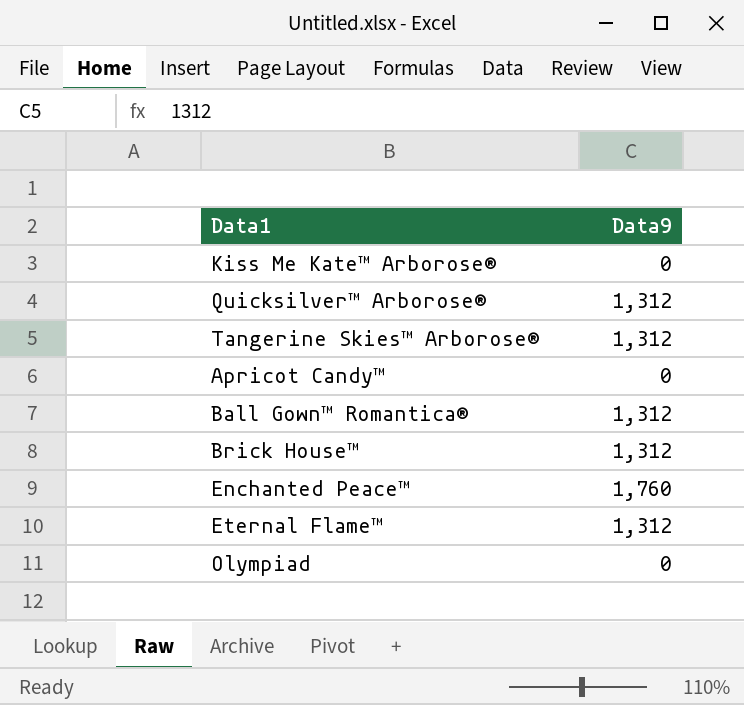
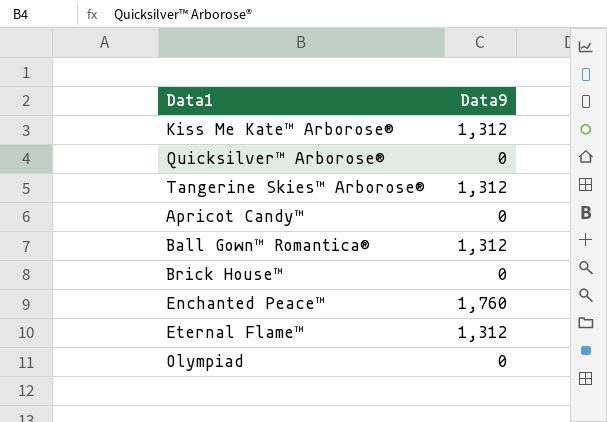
Kiss Me Kate™ Arborose® | Data9: 0 -> 1,312
Quicksilver™ Arborose® | Data9: 1,312 -> 0
Brick House™ | Data9: 1,312 -> 0

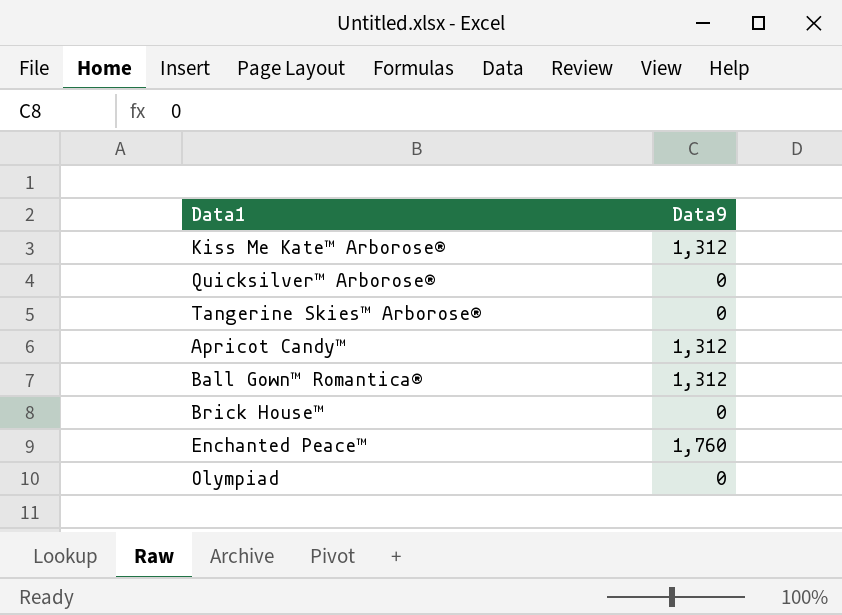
row Eternal Flame™: 1,312 -> none
Tangerine Skies™ Arborose® | Data9: 1,312 -> 0
Apricot Candy™ | Data9: 0 -> 1,312

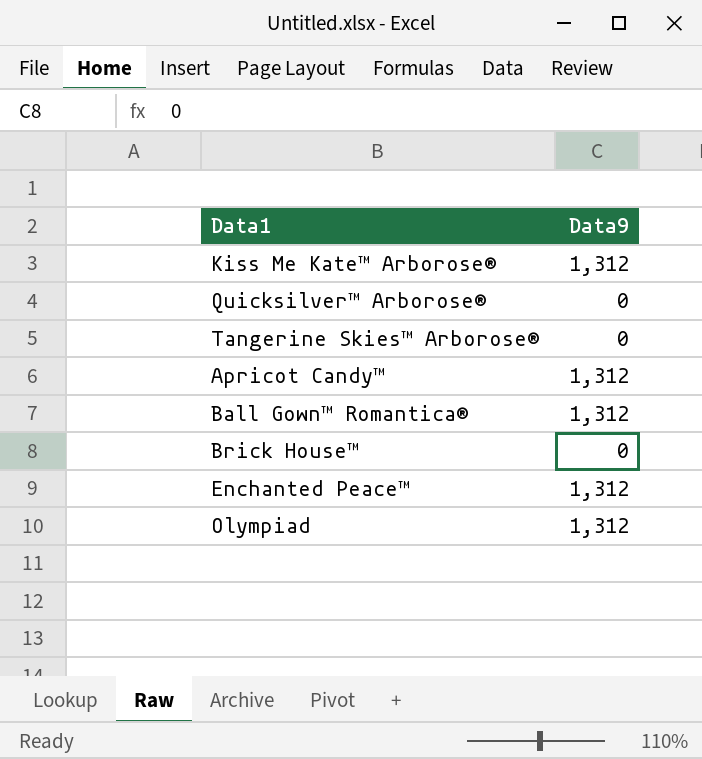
Enchanted Peace™ | Data9: 1,760 -> 1,312
Olympiad | Data9: 0 -> 1,312

